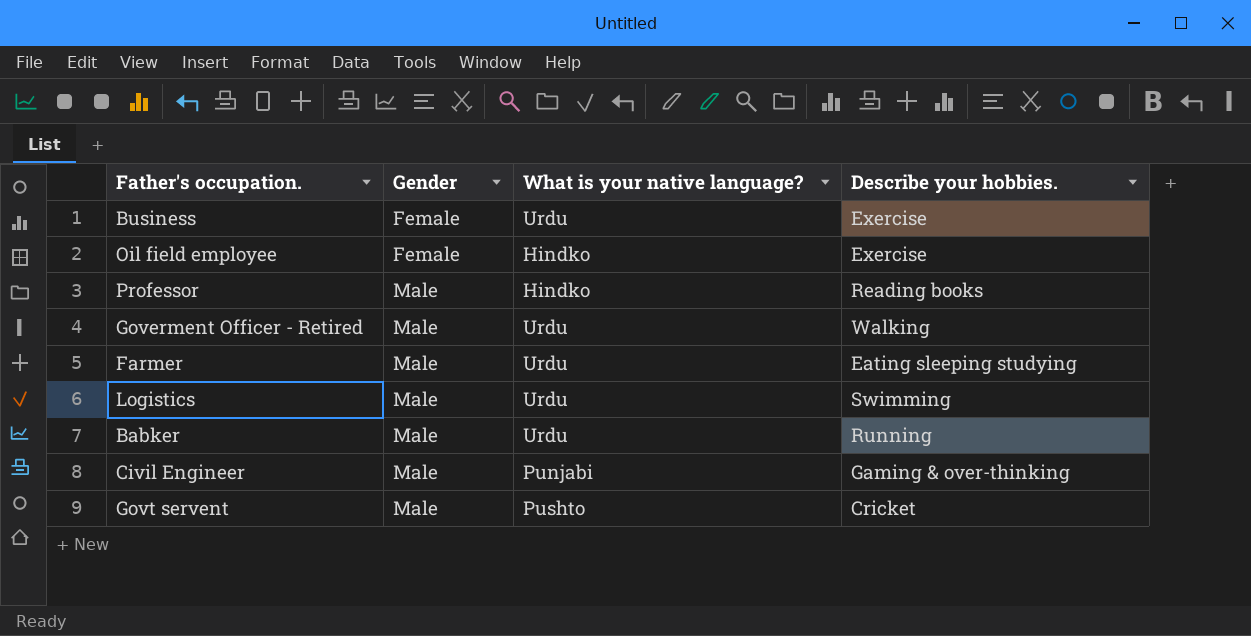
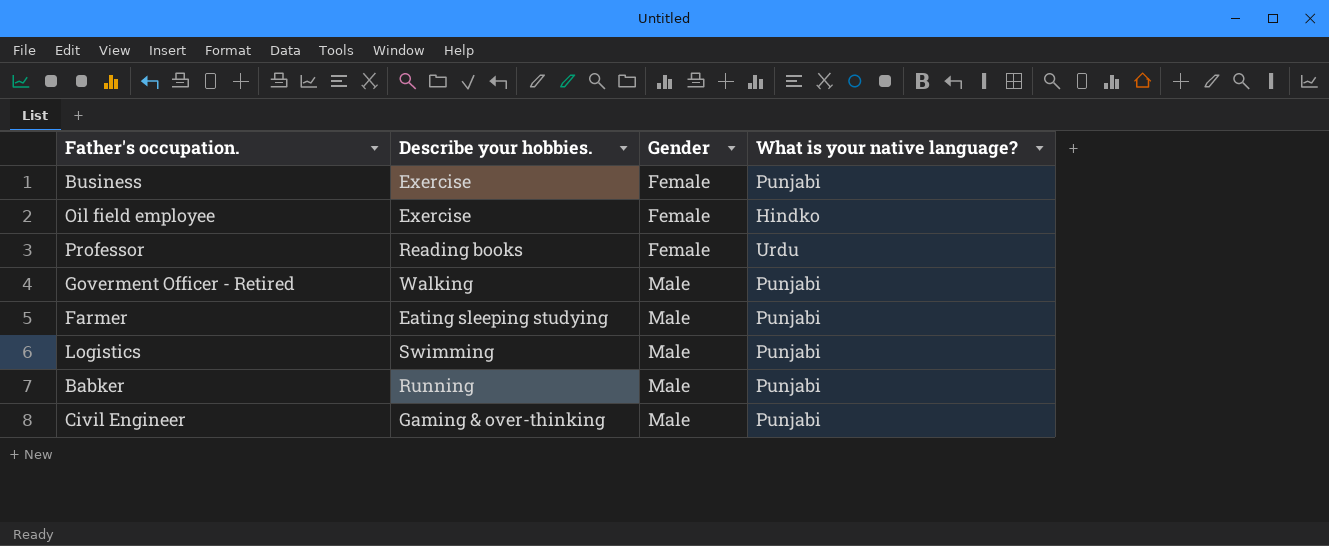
column Describe your hobbies. | position: 4 -> 2
row Govt servent: Male | Pushto | Cricket -> none
Business | What is your native language?: Urdu -> Punjabi
Professor | Gender: Male -> Female
Professor | What is your native language?: Hindko -> Urdu
Goverment Officer - Retired | What is your native language?: Urdu -> Punjabi
Farmer | What is your native language?: Urdu -> Punjabi
Logistics | What is your native language?: Urdu -> Punjabi
Babker | What is your native language?: Urdu -> Punjabi

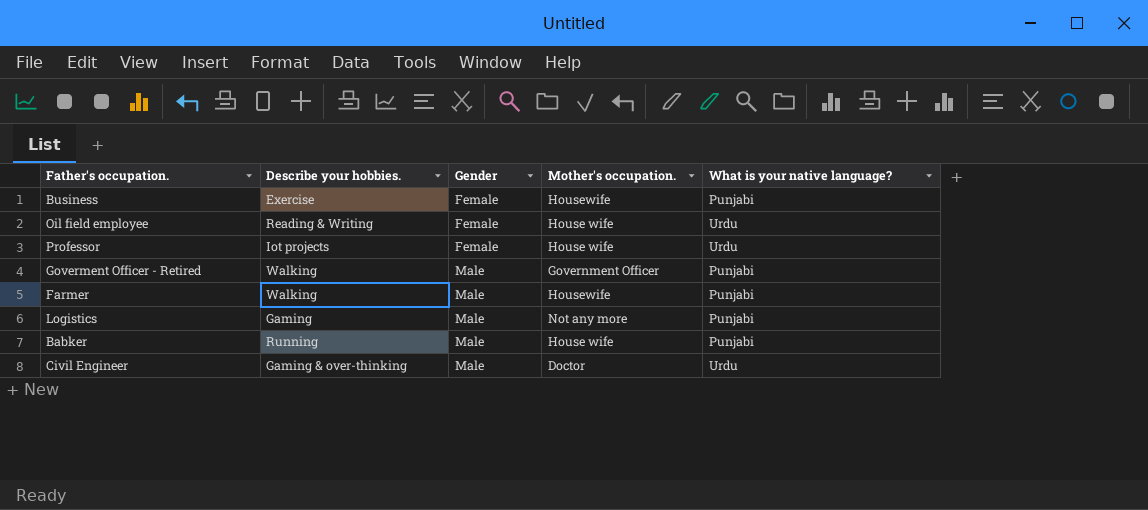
column Mother's occupation. | position: none -> 4
Oil field employee | Describe your hobbies.: Exercise -> Reading & Writing
Oil field employee | What is your native language?: Hindko -> Urdu
Professor | Describe your hobbies.: Reading books -> Iot projects
Farmer | Describe your hobbies.: Eating sleeping studying -> Walking
Logistics | Describe your hobbies.: Swimming -> Gaming
Civil Engineer | What is your native language?: Punjabi -> Urdu

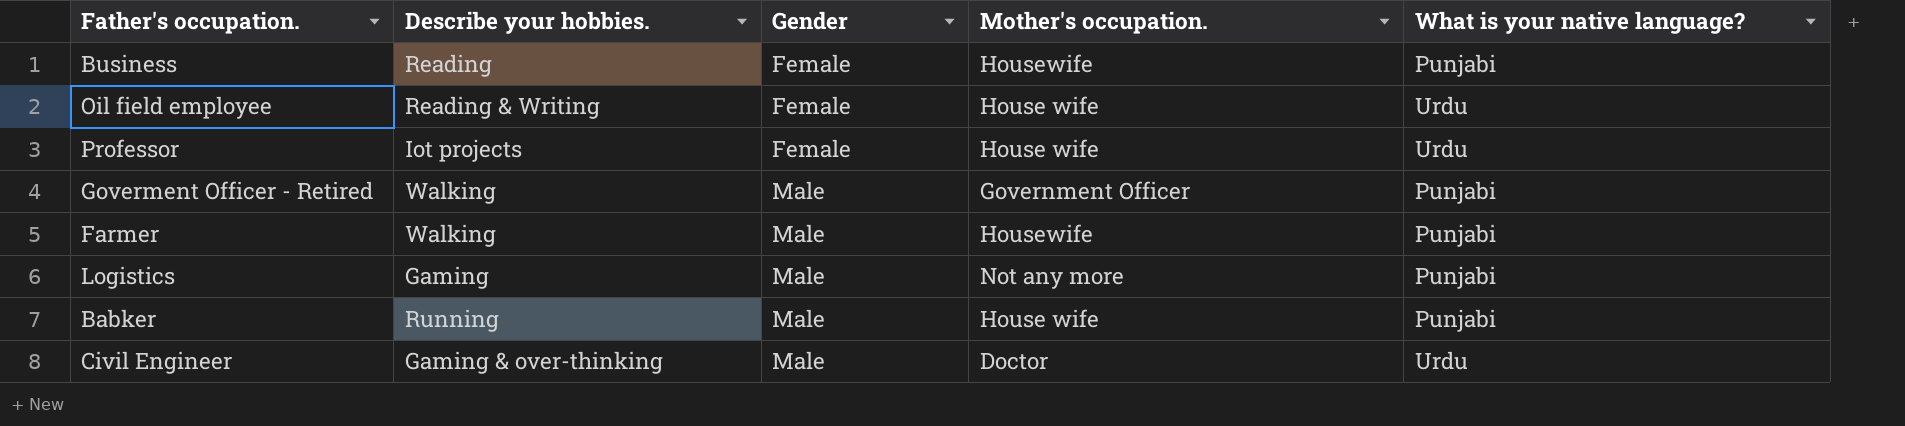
Business | Describe your hobbies.: Exercise -> Reading

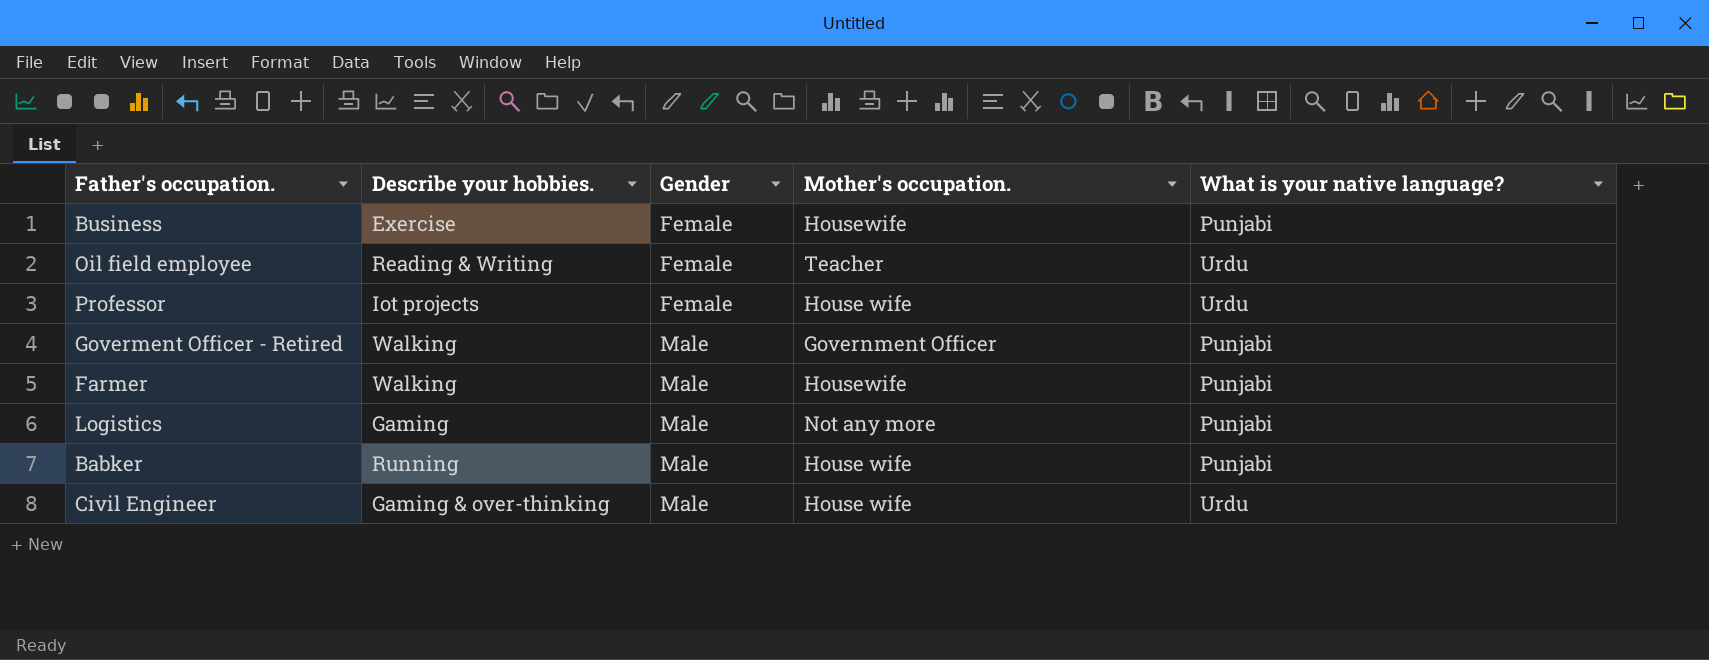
Business | Describe your hobbies.: Reading -> Exercise
Oil field employee | Mother's occupation.: House wife -> Teacher
Civil Engineer | Mother's occupation.: Doctor -> House wife

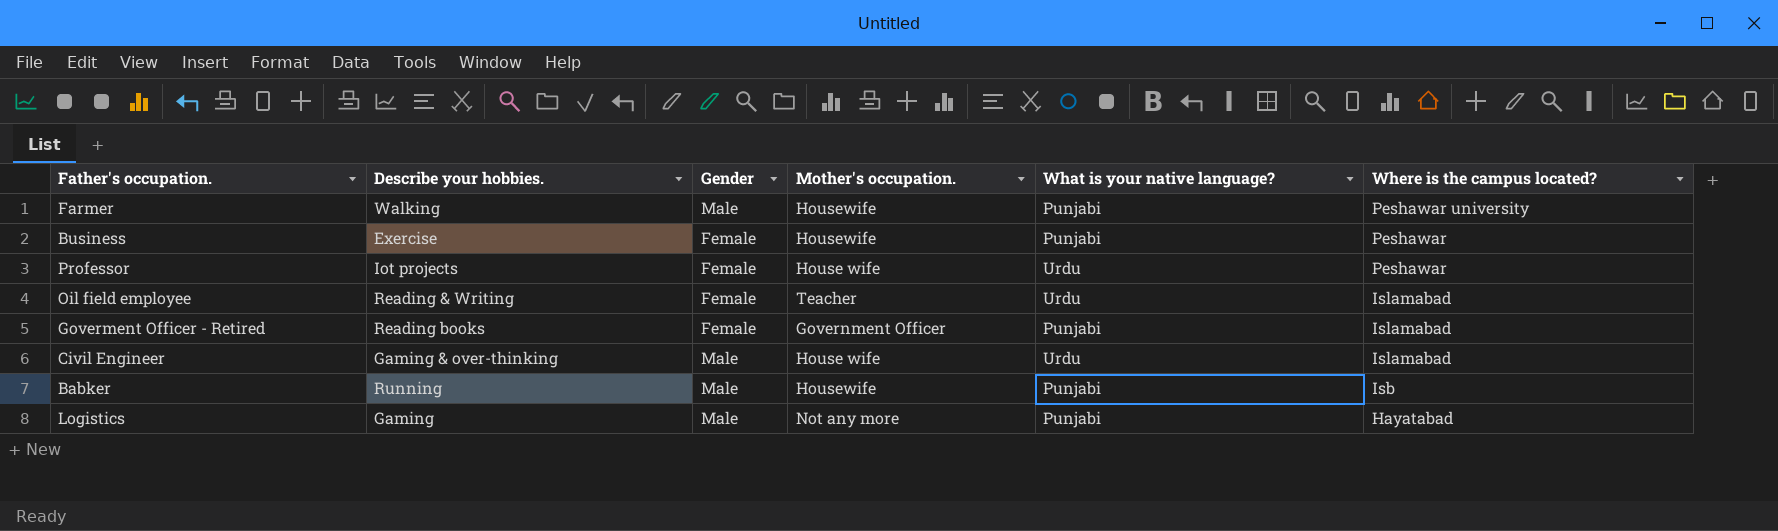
row order: Gender ascending -> Where is the campus located? descending
column Where is the campus located? | position: none -> 6
Goverment Officer - Retired | Describe your hobbies.: Walking -> Reading books
Goverment Officer - Retired | Gender: Male -> Female
Babker | Mother's occupation.: House wife -> Housewife

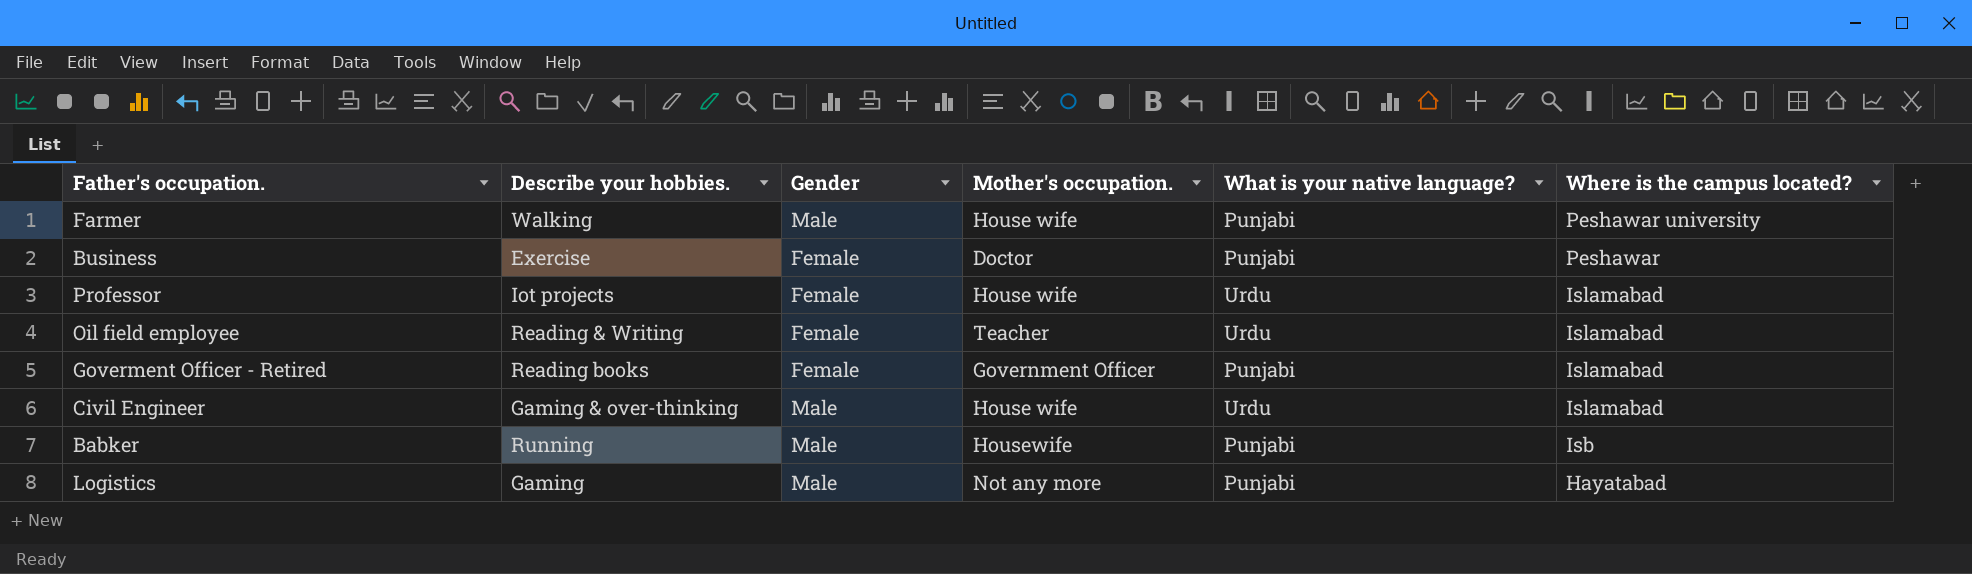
Farmer | Mother's occupation.: Housewife -> House wife
Business | Mother's occupation.: Housewife -> Doctor
Professor | Where is the campus located?: Peshawar -> Islamabad

